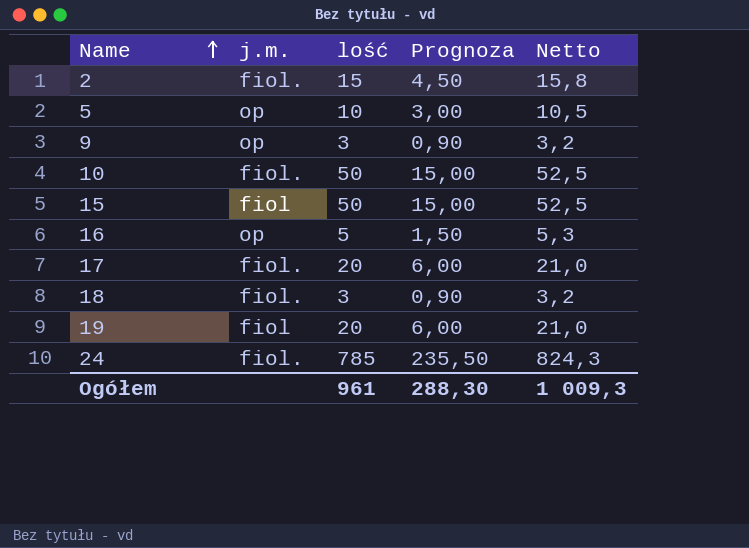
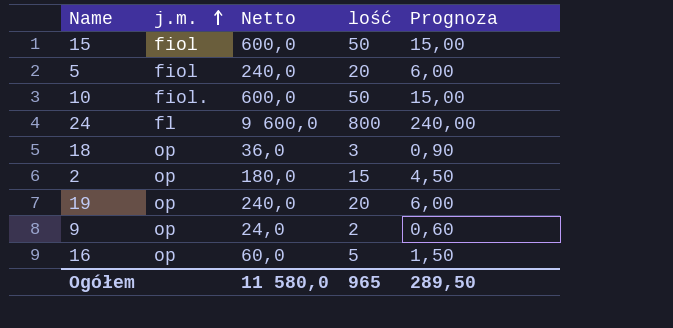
row order: Name ascending -> j.m. ascending
column Netto | formula: [lość] * 1,05 -> [lość] * 12
column Netto | position: 5 -> 3
row 17: fiol. | 20 | 6,00 | 21,0 -> none
5 | j.m.: op -> fiol
5 | lość: 10 -> 20
5 | Prognoza: 3,00 -> 6,00
24 | j.m.: fiol. -> fl
24 | lość: 785 -> 800
24 | Prognoza: 235,50 -> 240,00
18 | j.m.: fiol. -> op
2 | j.m.: fiol. -> op
19 | j.m.: fiol -> op
9 | lość: 3 -> 2
9 | Prognoza: 0,90 -> 0,60
Ogółem | Netto: 1 009,3 -> 11 580,0
Ogółem | lość: 961 -> 965
Ogółem | Prognoza: 288,30 -> 289,50

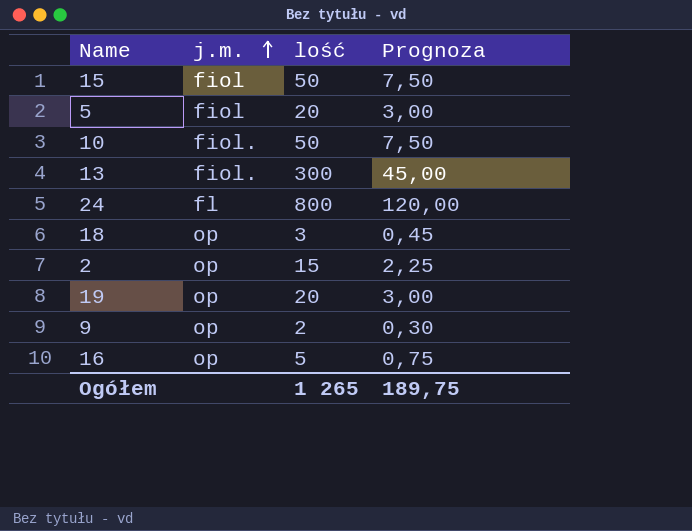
column Netto | formula: [lość] * 12 -> none
column Prognoza | formula: [lość] * 0,3 -> [lość] * 0,15
row 13: none -> fiol. | 300 | 45,00
Ogółem | lość: 965 -> 1 265
Ogółem | Prognoza: 289,50 -> 189,75

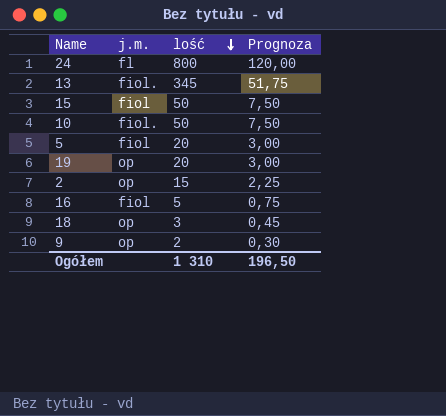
row order: j.m. ascending -> lość descending
13 | lość: 300 -> 345
13 | Prognoza: 45,00 -> 51,75
16 | j.m.: op -> fiol
Ogółem | lość: 1 265 -> 1 310
Ogółem | Prognoza: 189,75 -> 196,50

